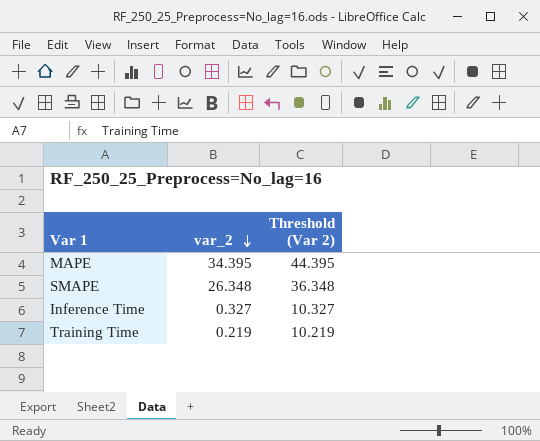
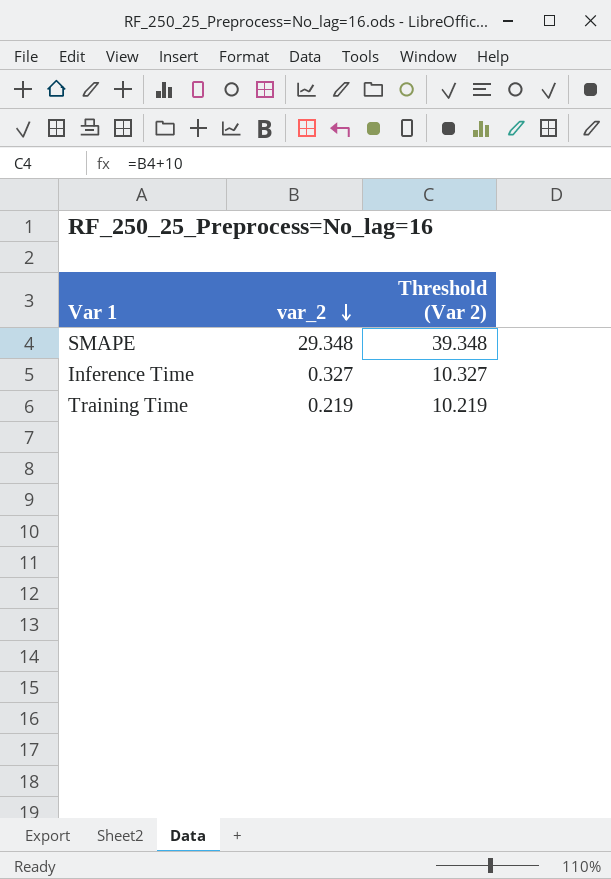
row MAPE: 34.395 | 44.395 -> none
SMAPE | var_2: 26.348 -> 29.348
SMAPE | Threshold (Var 2): 36.348 -> 39.348

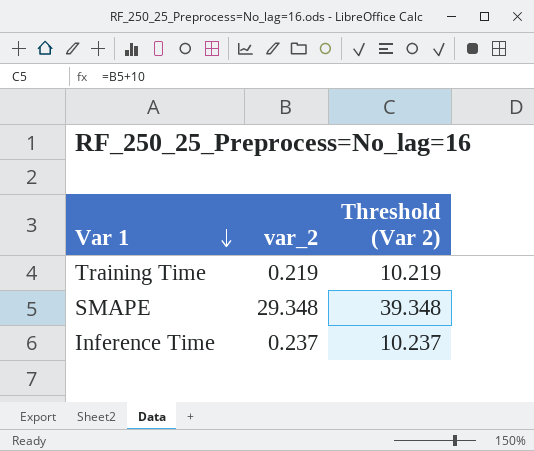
row order: var_2 descending -> Var 1 descending
Inference Time | var_2: 0.327 -> 0.237
Inference Time | Threshold (Var 2): 10.327 -> 10.237

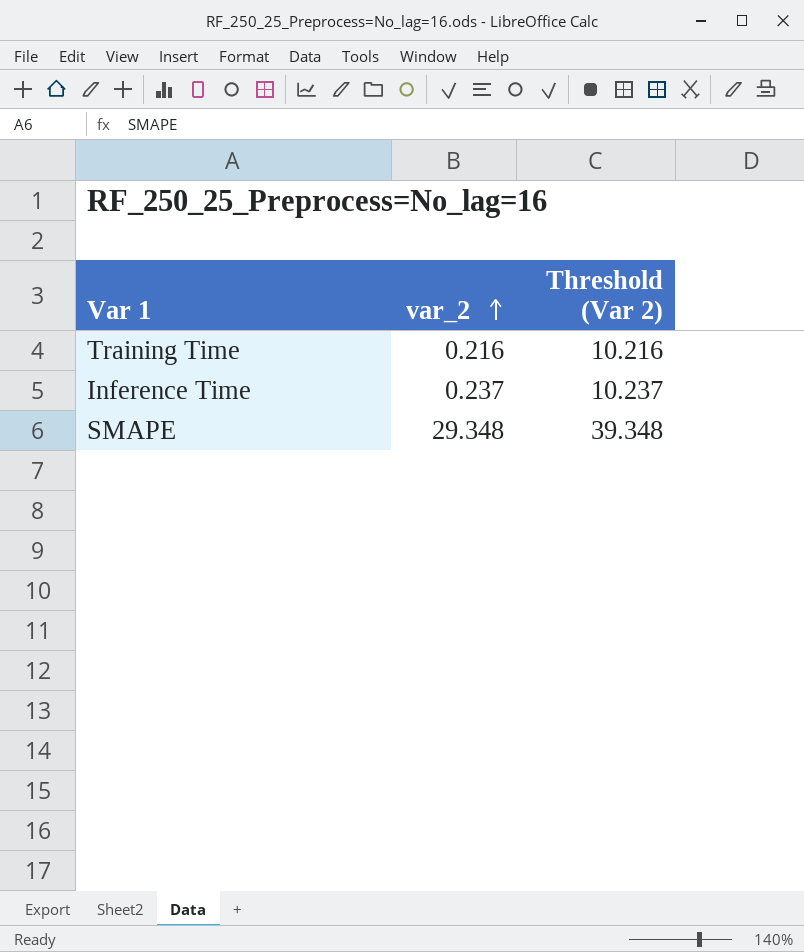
row order: Var 1 descending -> var_2 ascending
Training Time | var_2: 0.219 -> 0.216
Training Time | Threshold (Var 2): 10.219 -> 10.216

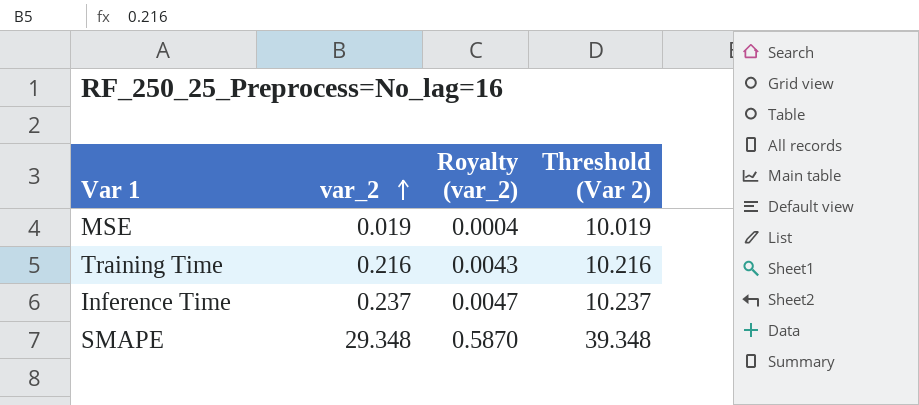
column Royalty (var_2) | formula: none -> [var_2] * 0.02
row MSE: none -> 0.019 | 0.0004 | 10.019

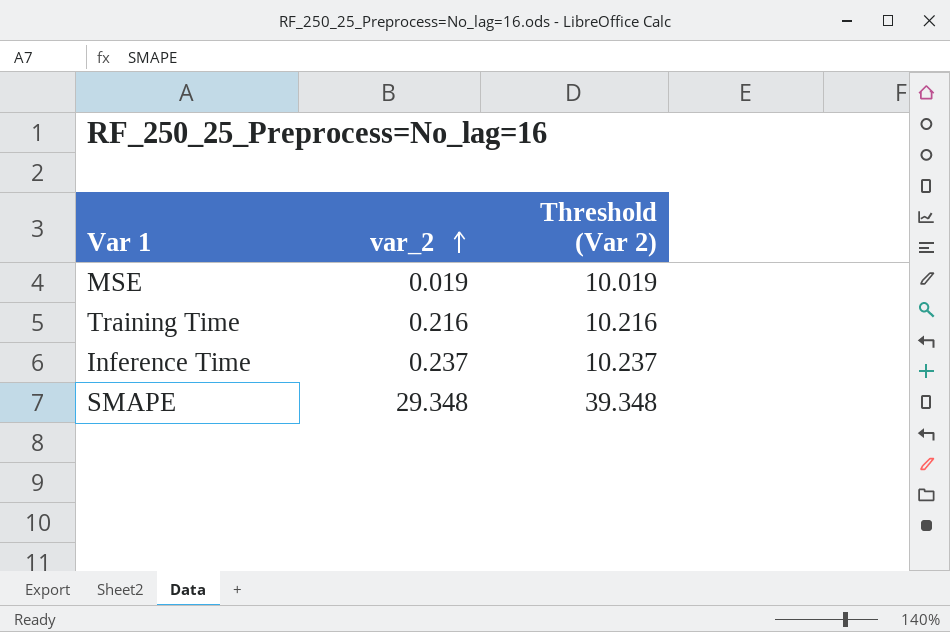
column Royalty (var_2) | formula: [var_2] * 0.02 -> none

